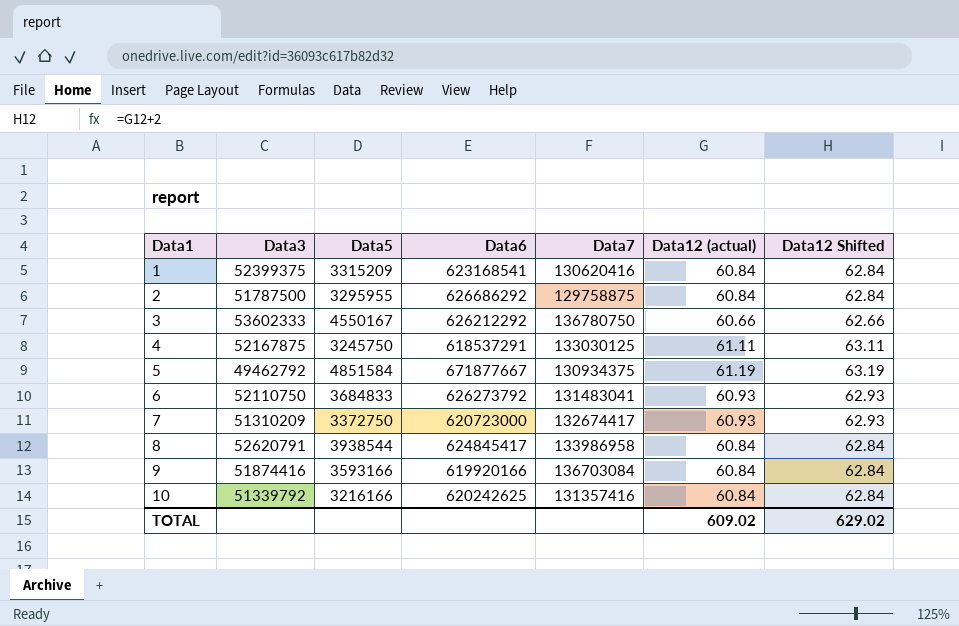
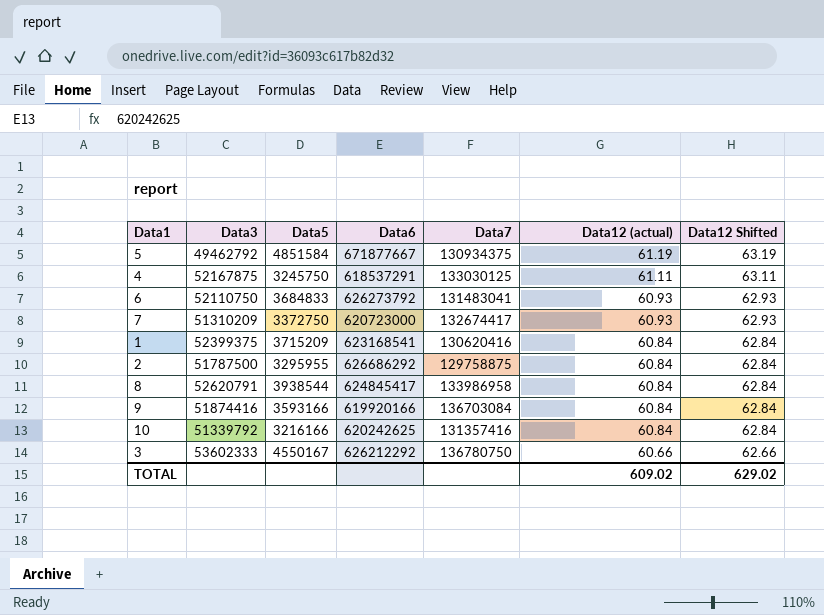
row order: Data1 ascending -> Data12 (actual) descending
1 | Data5: 3315209 -> 3715209

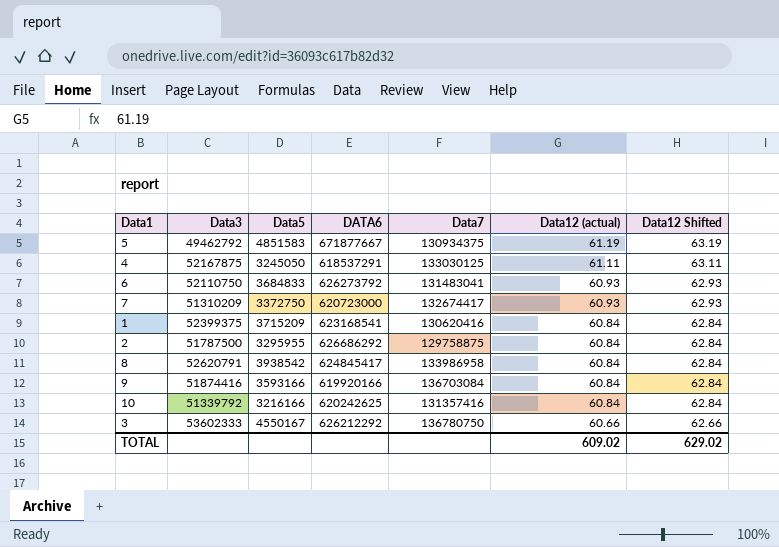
column name: Data6 -> DATA6
5 | Data5: 4851584 -> 4851583
4 | Data5: 3245750 -> 3245050
8 | Data5: 3938544 -> 3938542

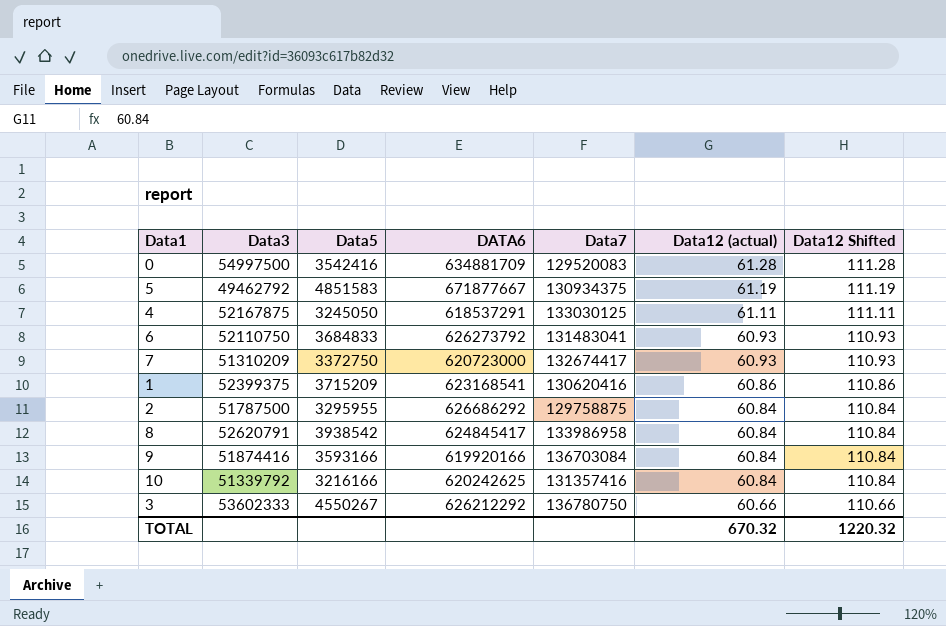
column Data12 Shifted | formula: [Data12 (actual)] + 2 -> [Data12 (actual)] + 50
row 0: none -> 54997500 | 3542416 | 634881709 | 129520083 | 61.28 | 111.28
1 | Data12 (actual): 60.84 -> 60.86
3 | Data5: 4550167 -> 4550267
TOTAL | Data12 (actual): 609.02 -> 670.32
TOTAL | Data12 Shifted: 629.02 -> 1220.32

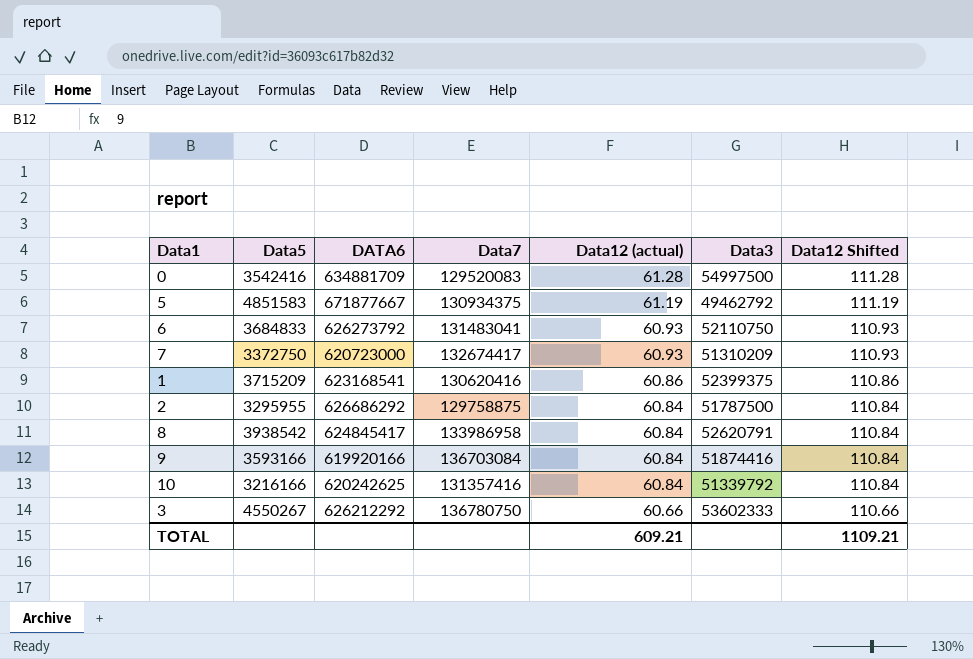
column Data3 | position: 2 -> 6
row 4: 52167875 | 3245050 | 618537291 | 133030125 | 61.11 | 111.11 -> none
TOTAL | Data12 (actual): 670.32 -> 609.21
TOTAL | Data12 Shifted: 1220.32 -> 1109.21

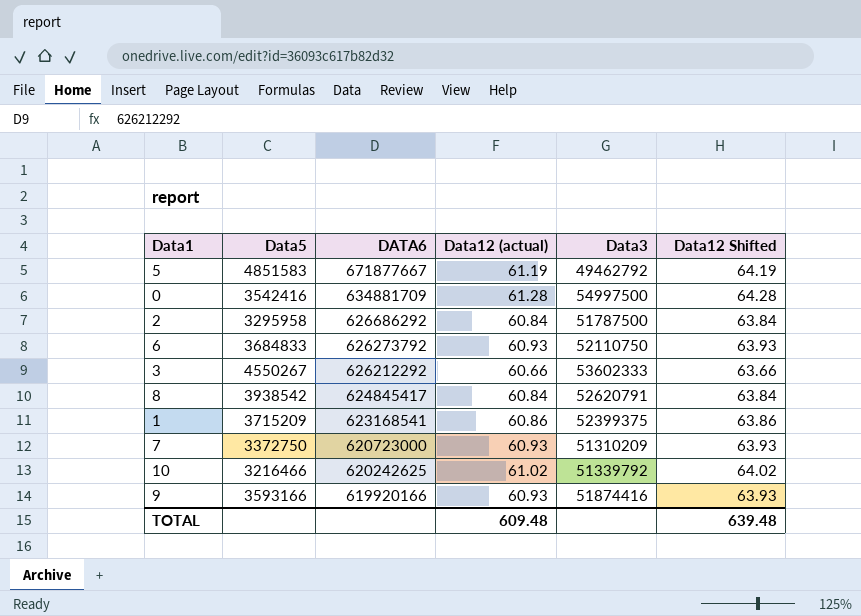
row order: Data12 (actual) descending -> DATA6 descending
column Data7 | position: 4 -> none
column Data12 Shifted | formula: [Data12 (actual)] + 50 -> [Data12 (actual)] + 3
2 | Data5: 3295955 -> 3295958
10 | Data5: 3216166 -> 3216466
10 | Data12 (actual): 60.84 -> 61.02
9 | Data12 (actual): 60.84 -> 60.93
TOTAL | Data12 (actual): 609.21 -> 609.48
TOTAL | Data12 Shifted: 1109.21 -> 639.48

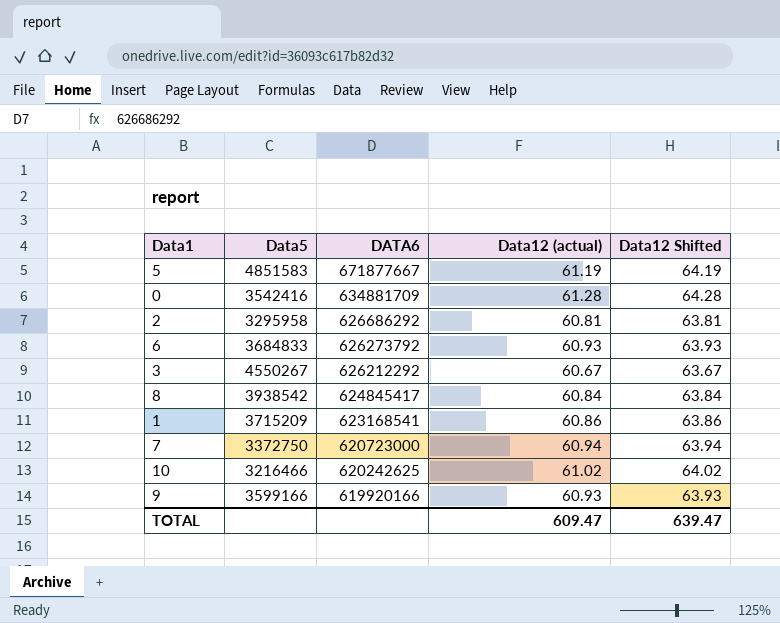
column Data3 | position: 5 -> none
2 | Data12 (actual): 60.84 -> 60.81
2 | Data12 Shifted: 63.84 -> 63.81
3 | Data12 (actual): 60.66 -> 60.67
3 | Data12 Shifted: 63.66 -> 63.67
7 | Data12 (actual): 60.93 -> 60.94
7 | Data12 Shifted: 63.93 -> 63.94
9 | Data5: 3593166 -> 3599166
TOTAL | Data12 (actual): 609.48 -> 609.47
TOTAL | Data12 Shifted: 639.48 -> 639.47

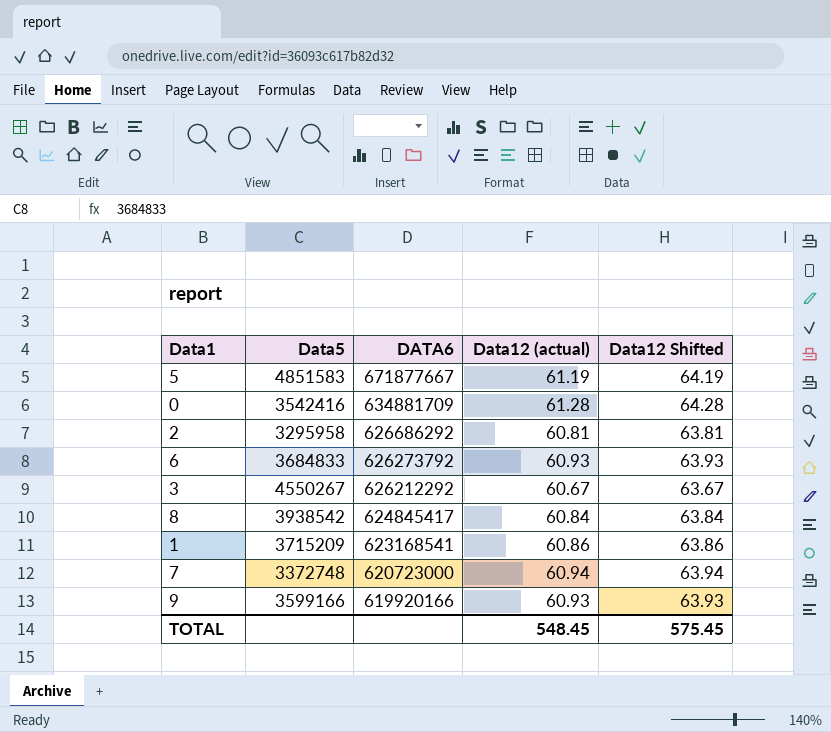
row 10: 3216466 | 620242625 | 61.02 | 64.02 -> none
7 | Data5: 3372750 -> 3372748
TOTAL | Data12 (actual): 609.47 -> 548.45
TOTAL | Data12 Shifted: 639.47 -> 575.45

